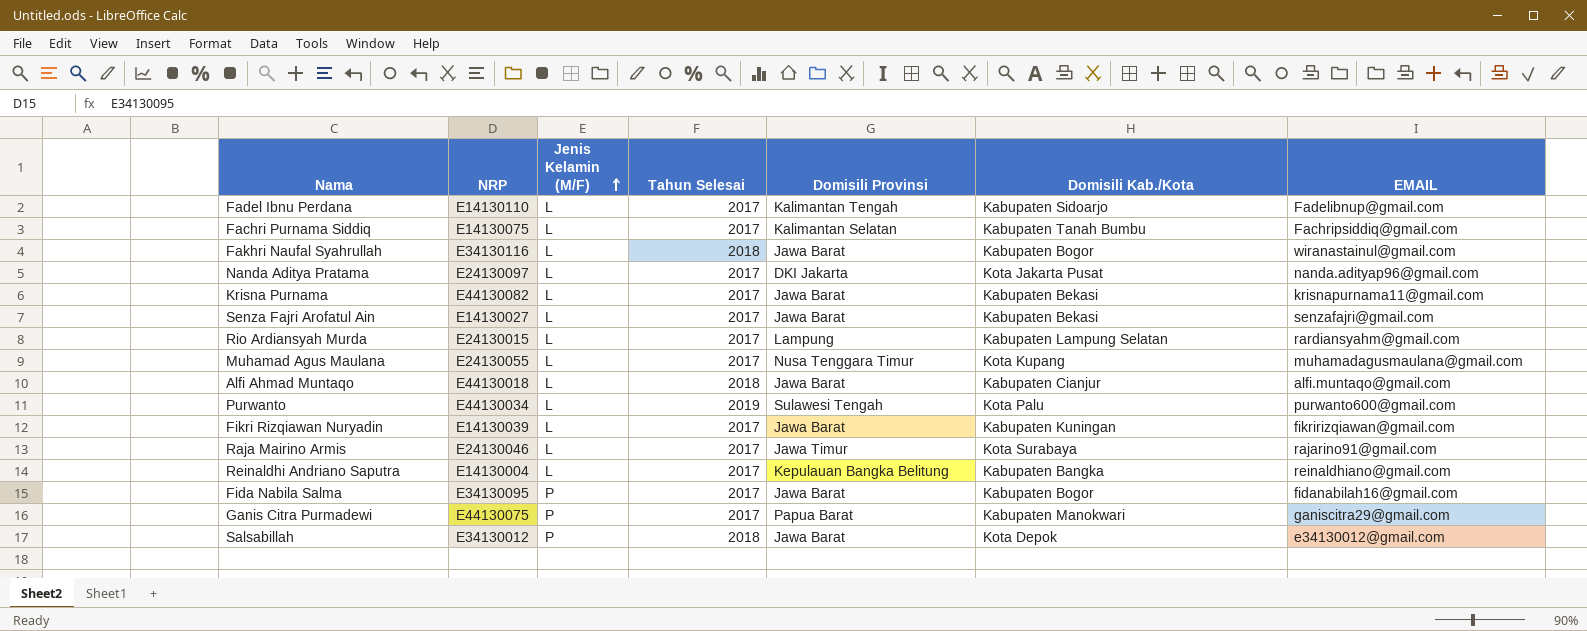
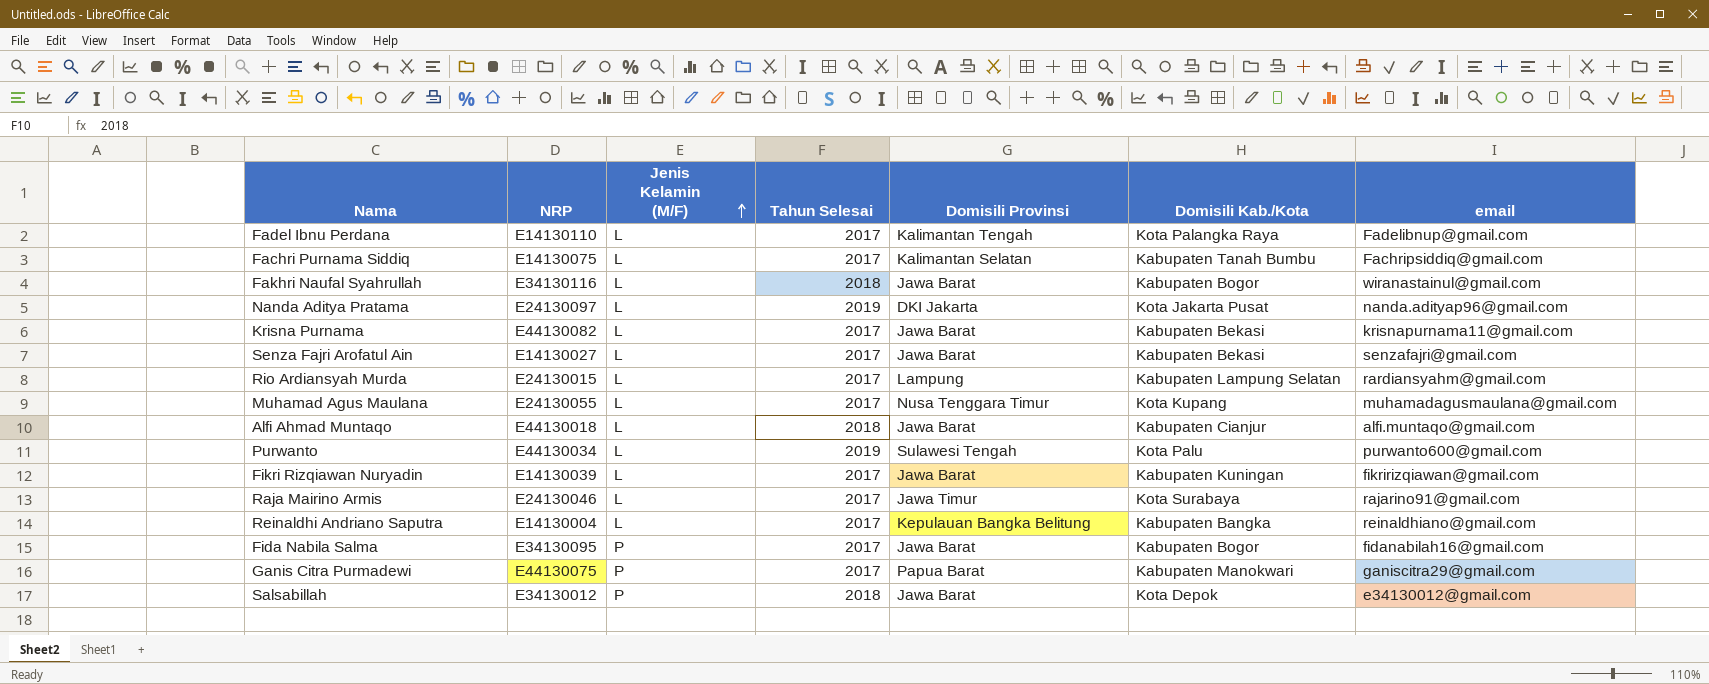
column name: EMAIL -> email
Fadel Ibnu Perdana | Domisili Kab./Kota: Kabupaten Sidoarjo -> Kota Palangka Raya
Nanda Aditya Pratama | Tahun Selesai: 2017 -> 2019

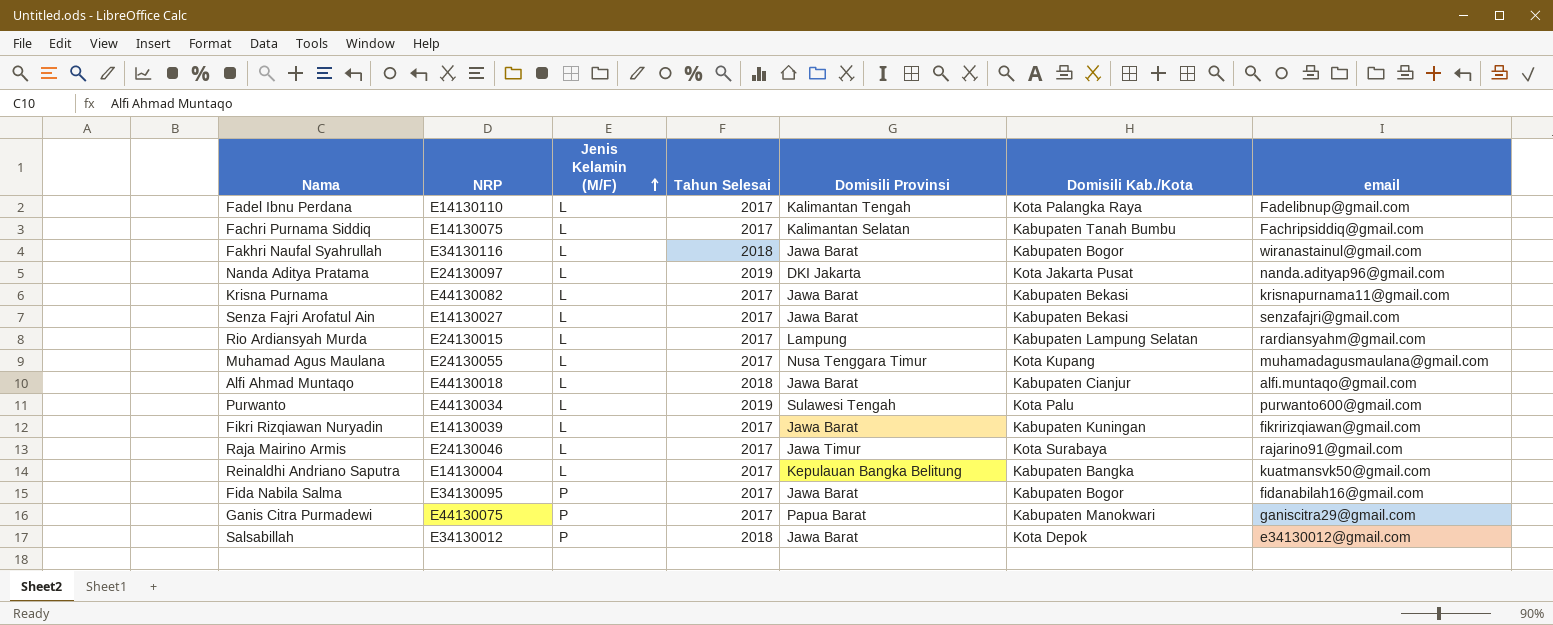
Reinaldhi Andriano Saputra | email: reinaldhiano@gmail.com -> kuatmansvk50@gmail.com

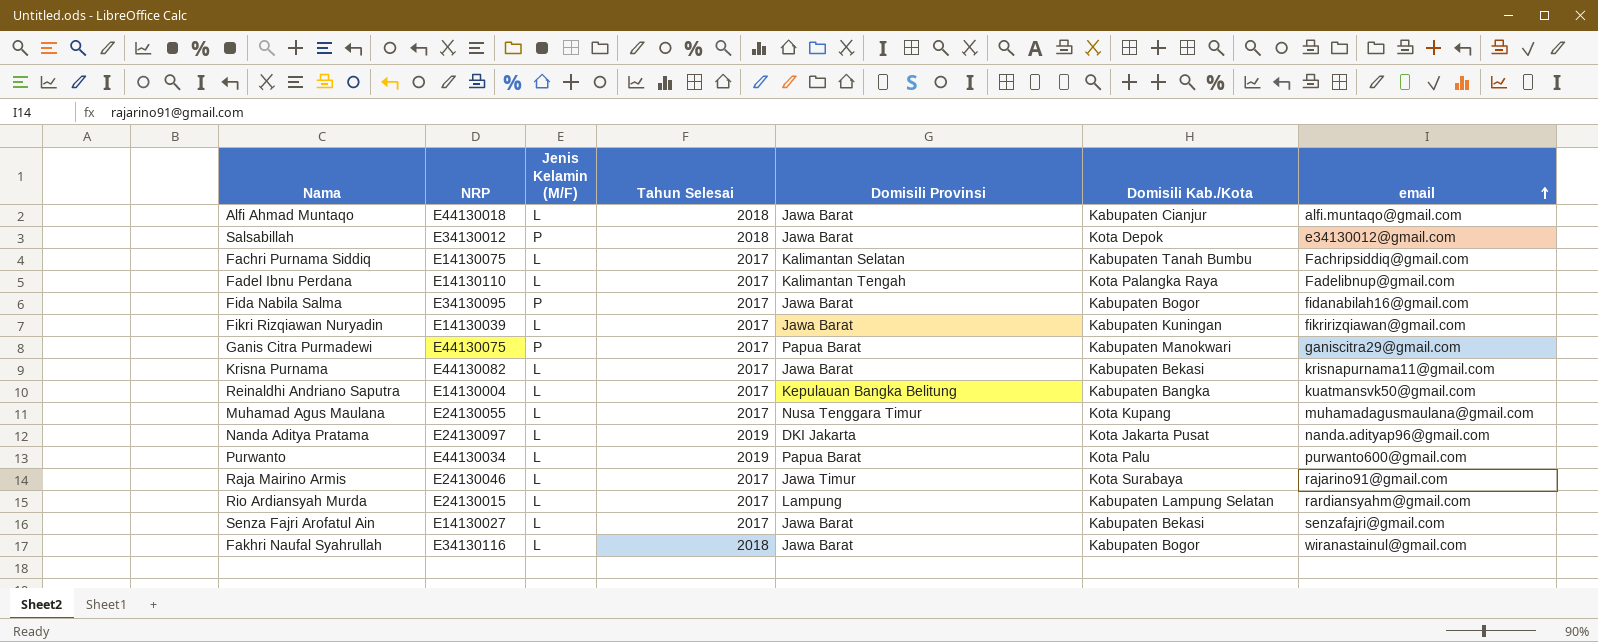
row order: Jenis Kelamin (M/F) ascending -> email ascending
Purwanto | Domisili Provinsi: Sulawesi Tengah -> Papua Barat

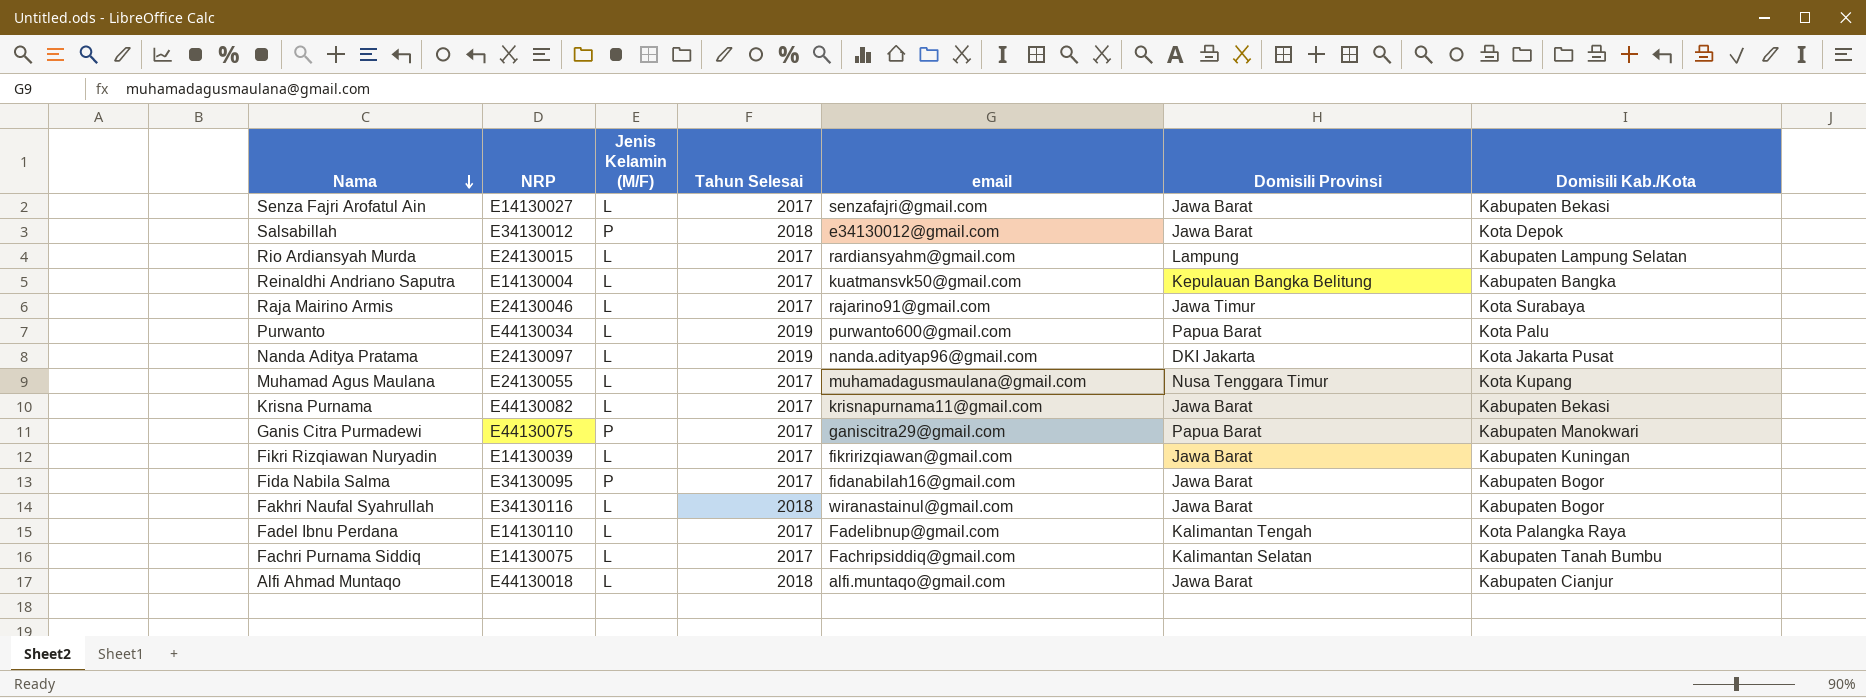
row order: email ascending -> Nama descending
column email | position: 7 -> 5

